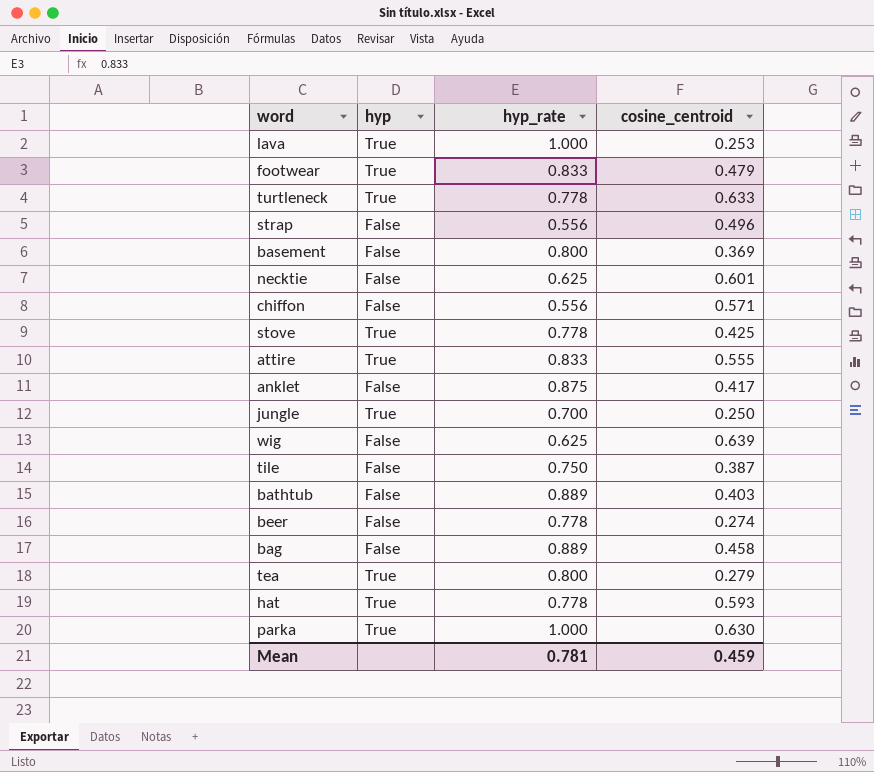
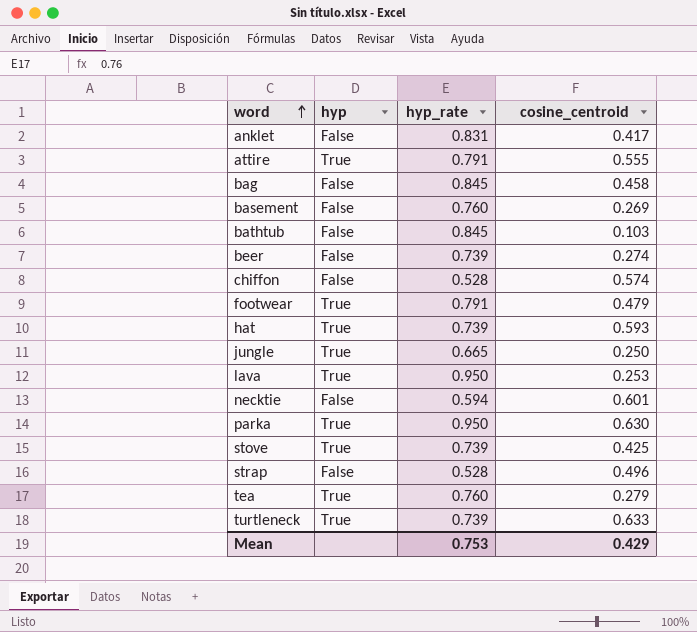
row order: none -> word ascending
row wig: False | 0.625 | 0.639 -> none
row tile: False | 0.750 | 0.387 -> none
anklet | hyp_rate: 0.875 -> 0.831
attire | hyp_rate: 0.833 -> 0.791
bag | hyp_rate: 0.889 -> 0.845
basement | hyp_rate: 0.800 -> 0.760
basement | cosine_centroid: 0.369 -> 0.269
bathtub | hyp_rate: 0.889 -> 0.845
bathtub | cosine_centroid: 0.403 -> 0.103
beer | hyp_rate: 0.778 -> 0.739
chiffon | hyp_rate: 0.556 -> 0.528
chiffon | cosine_centroid: 0.571 -> 0.574
footwear | hyp_rate: 0.833 -> 0.791
hat | hyp_rate: 0.778 -> 0.739
jungle | hyp_rate: 0.700 -> 0.665
lava | hyp_rate: 1.000 -> 0.950
necktie | hyp_rate: 0.625 -> 0.594
parka | hyp_rate: 1.000 -> 0.950
stove | hyp_rate: 0.778 -> 0.739
strap | hyp_rate: 0.556 -> 0.528
tea | hyp_rate: 0.800 -> 0.760
turtleneck | hyp_rate: 0.778 -> 0.739
Mean | hyp_rate: 0.781 -> 0.753
Mean | cosine_centroid: 0.459 -> 0.429

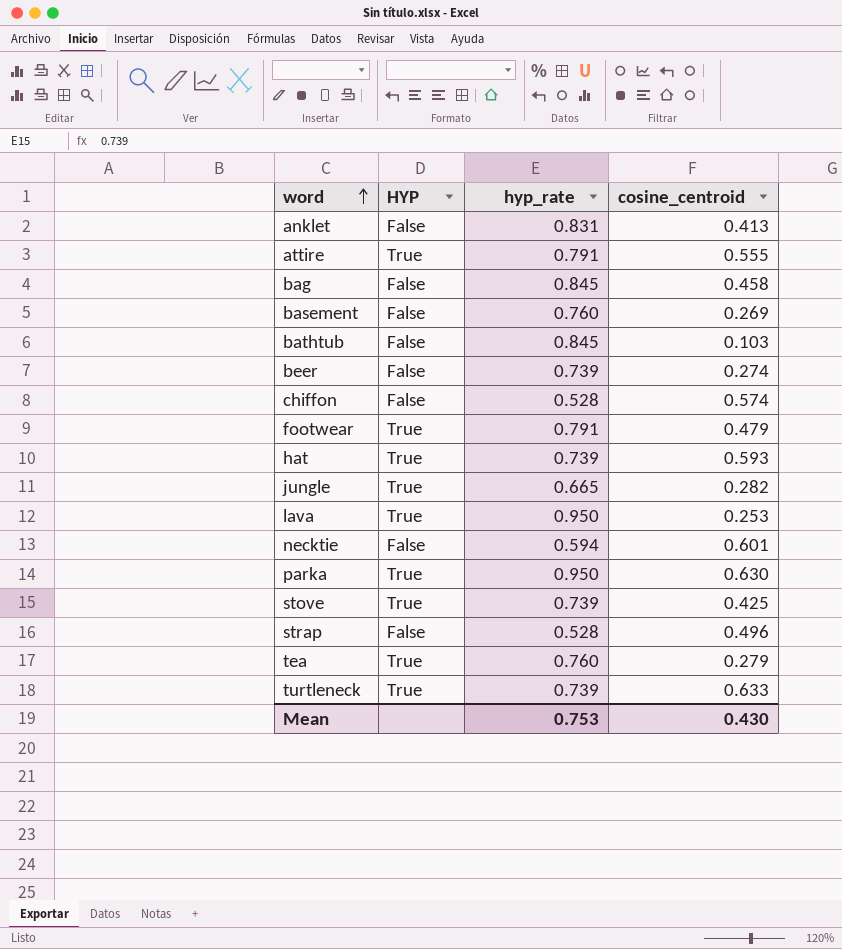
column name: hyp -> HYP
anklet | cosine_centroid: 0.417 -> 0.413
jungle | cosine_centroid: 0.250 -> 0.282
Mean | cosine_centroid: 0.429 -> 0.430

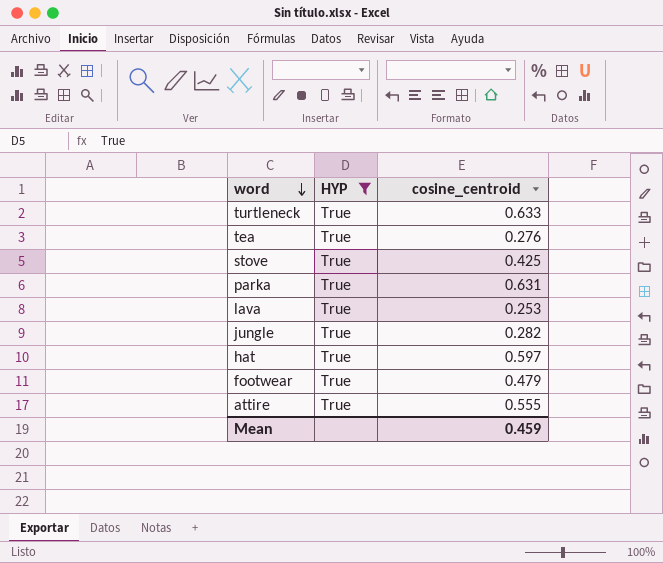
filter: none -> HYP = True
row order: word ascending -> word descending
column hyp_rate | position: 3 -> none
tea | cosine_centroid: 0.279 -> 0.276
parka | cosine_centroid: 0.630 -> 0.631
hat | cosine_centroid: 0.593 -> 0.597
Mean | cosine_centroid: 0.430 -> 0.459

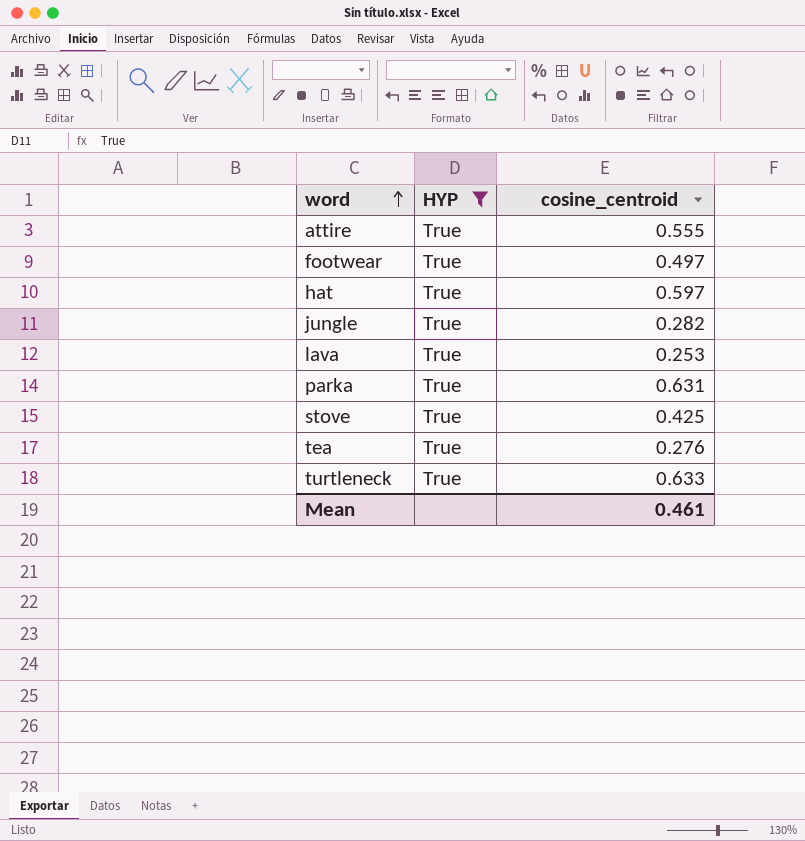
row order: word descending -> word ascending
footwear | cosine_centroid: 0.479 -> 0.497
Mean | cosine_centroid: 0.459 -> 0.461

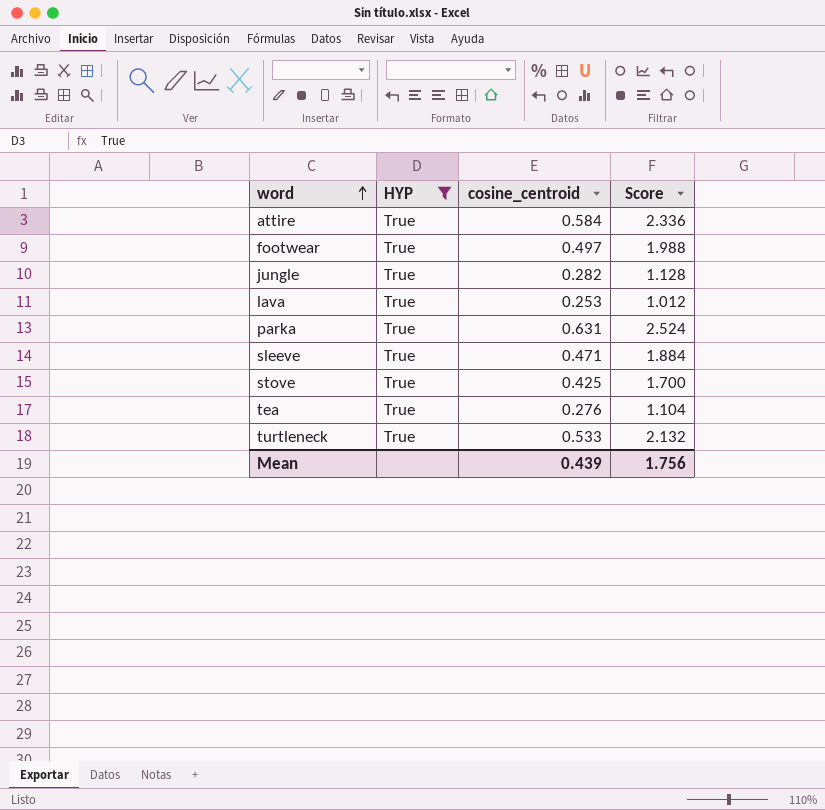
column Score | formula: none -> [cosine_centroid] * 4
row hat: True | 0.597 -> none
attire | cosine_centroid: 0.555 -> 0.584
row sleeve: none -> True | 0.471 | 1.884
turtleneck | cosine_centroid: 0.633 -> 0.533
Mean | cosine_centroid: 0.461 -> 0.439

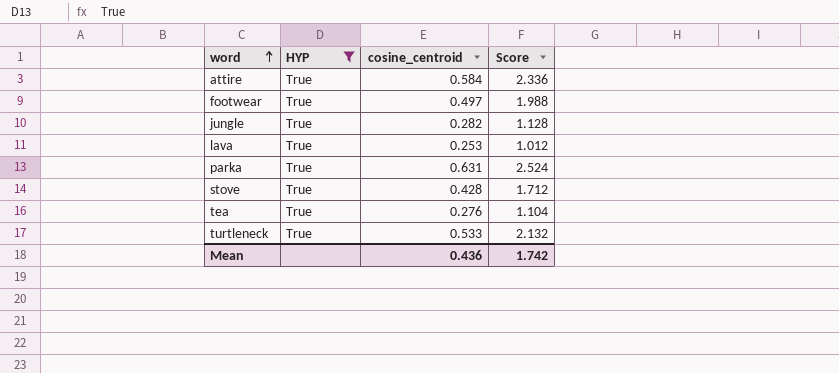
row sleeve: True | 0.471 | 1.884 -> none
stove | cosine_centroid: 0.425 -> 0.428
stove | Score: 1.700 -> 1.712
Mean | cosine_centroid: 0.439 -> 0.436
Mean | Score: 1.756 -> 1.742

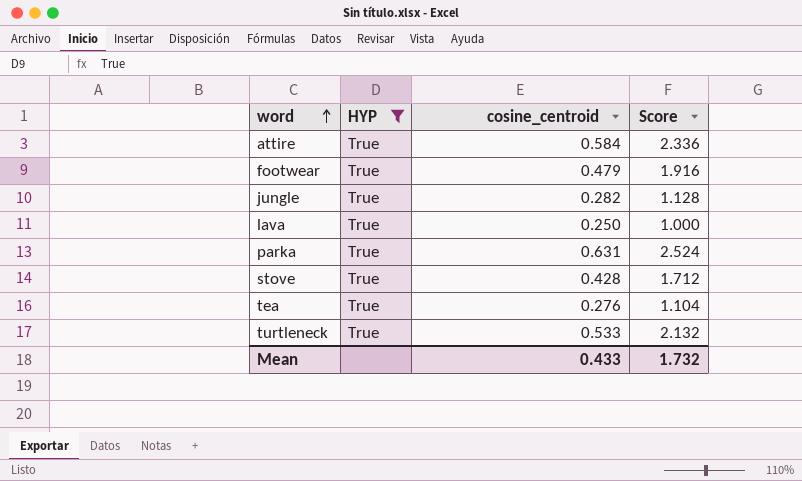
footwear | cosine_centroid: 0.497 -> 0.479
footwear | Score: 1.988 -> 1.916
lava | cosine_centroid: 0.253 -> 0.250
lava | Score: 1.012 -> 1.000
Mean | cosine_centroid: 0.436 -> 0.433
Mean | Score: 1.742 -> 1.732

